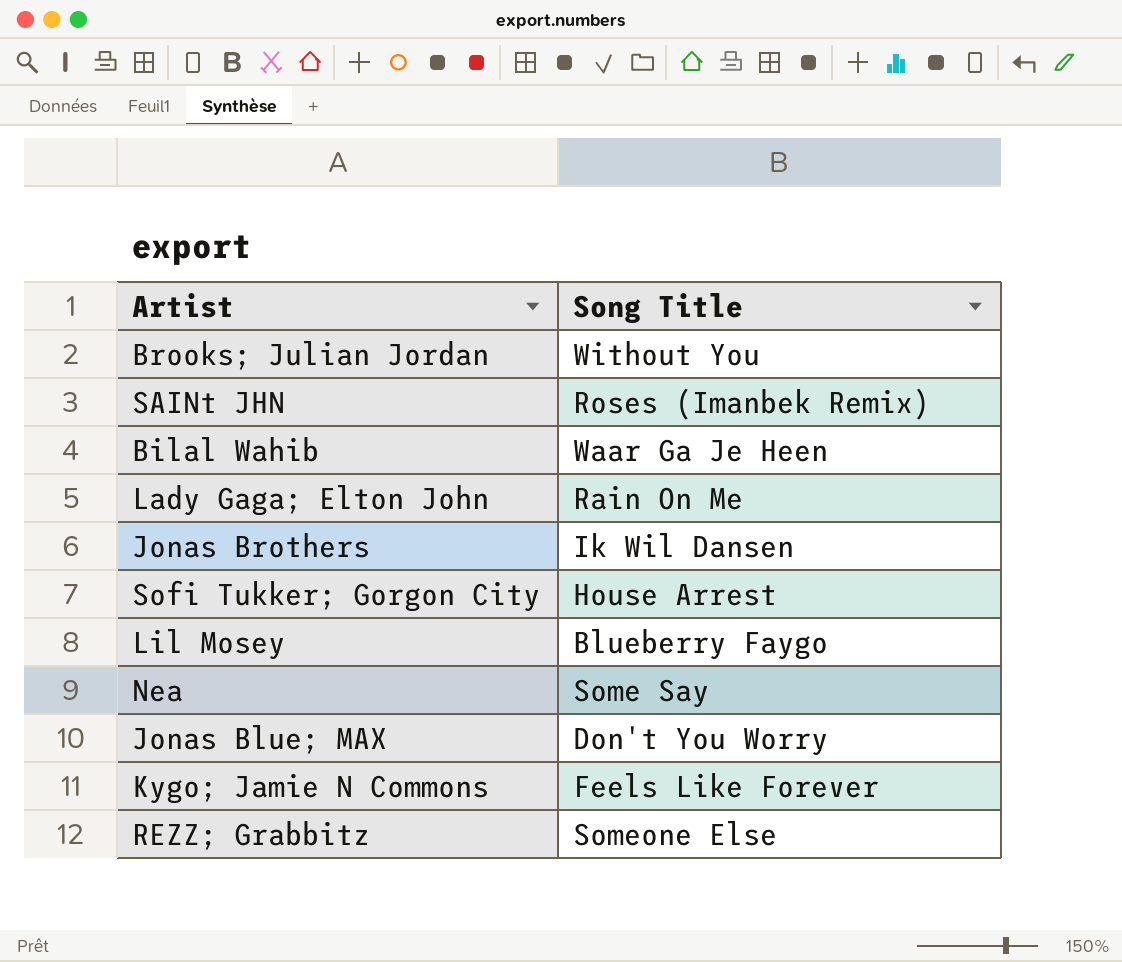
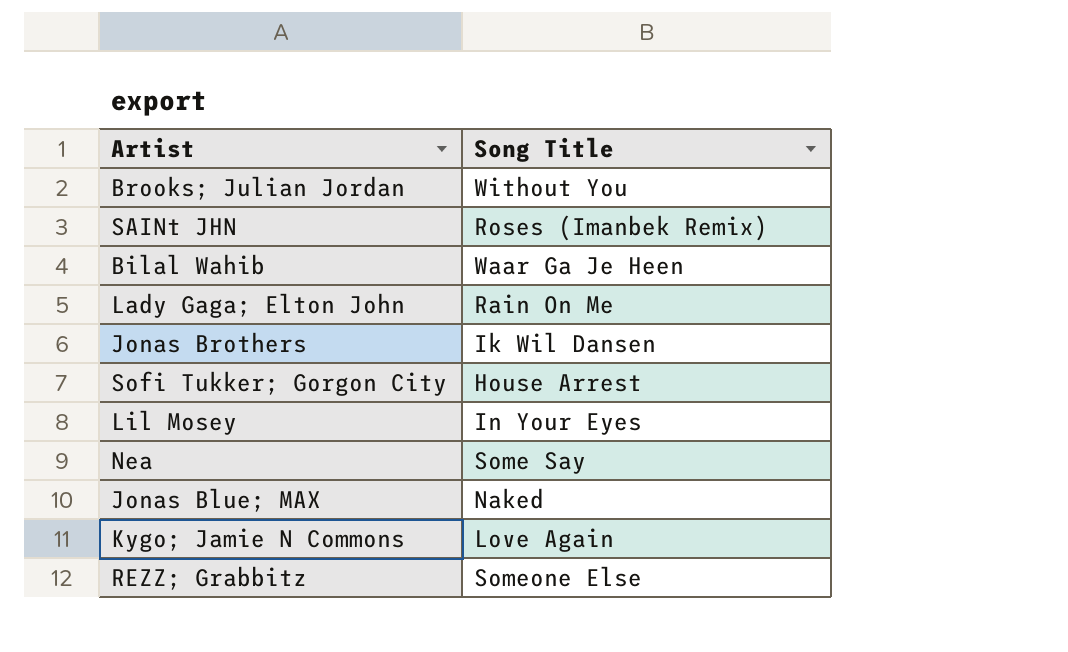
Lil Mosey | Song Title: Blueberry Faygo -> In Your Eyes
Jonas Blue; MAX | Song Title: Don't You Worry -> Naked
Kygo; Jamie N Commons | Song Title: Feels Like Forever -> Love Again

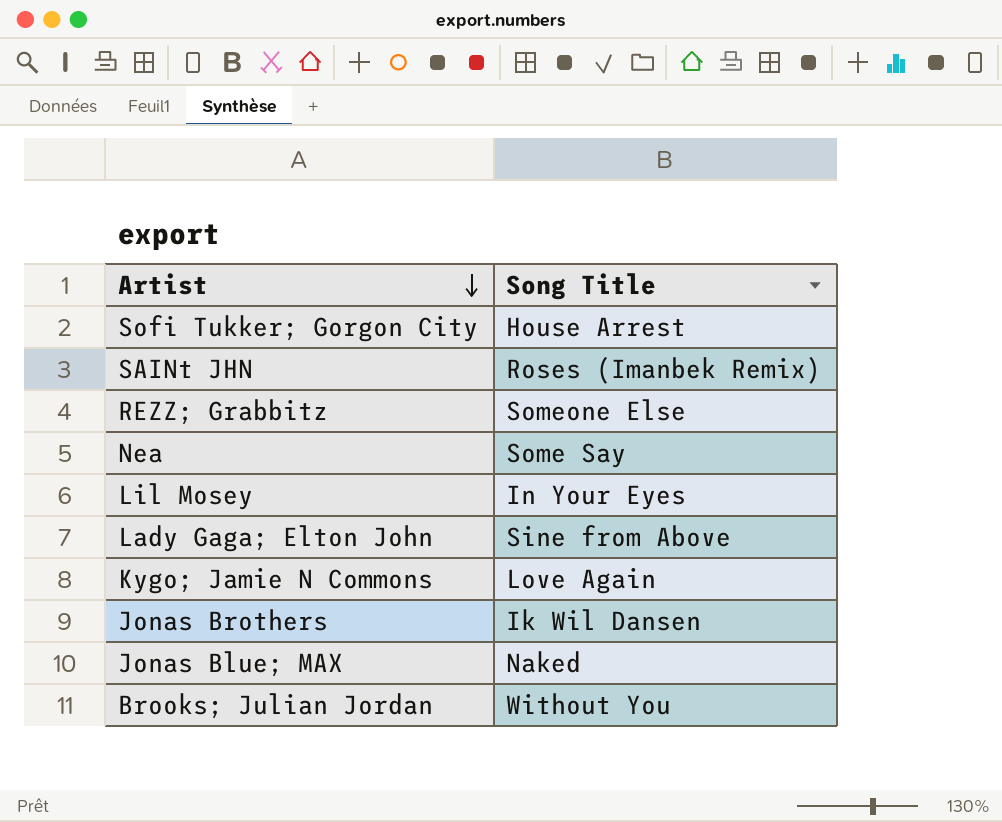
row order: none -> Artist descending
row Bilal Wahib: Waar Ga Je Heen -> none
Lady Gaga; Elton John | Song Title: Rain On Me -> Sine from Above

